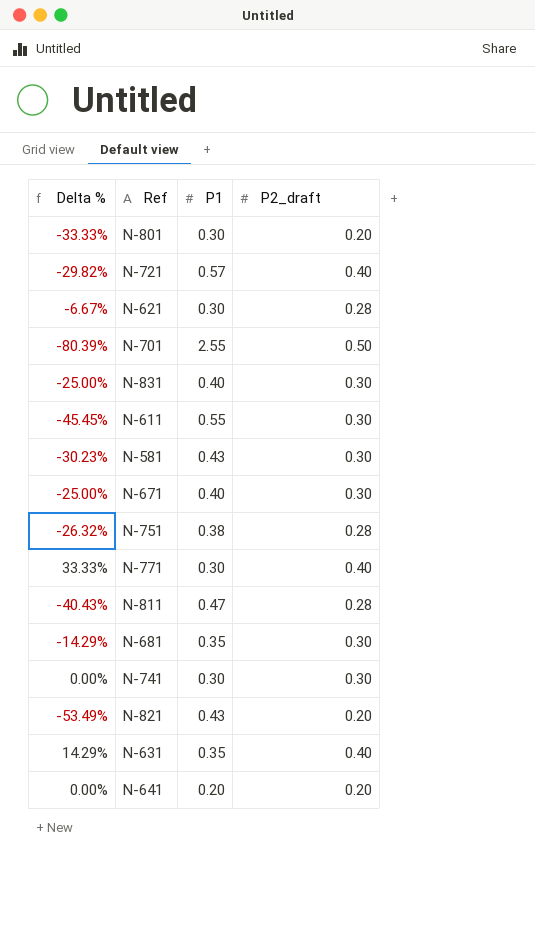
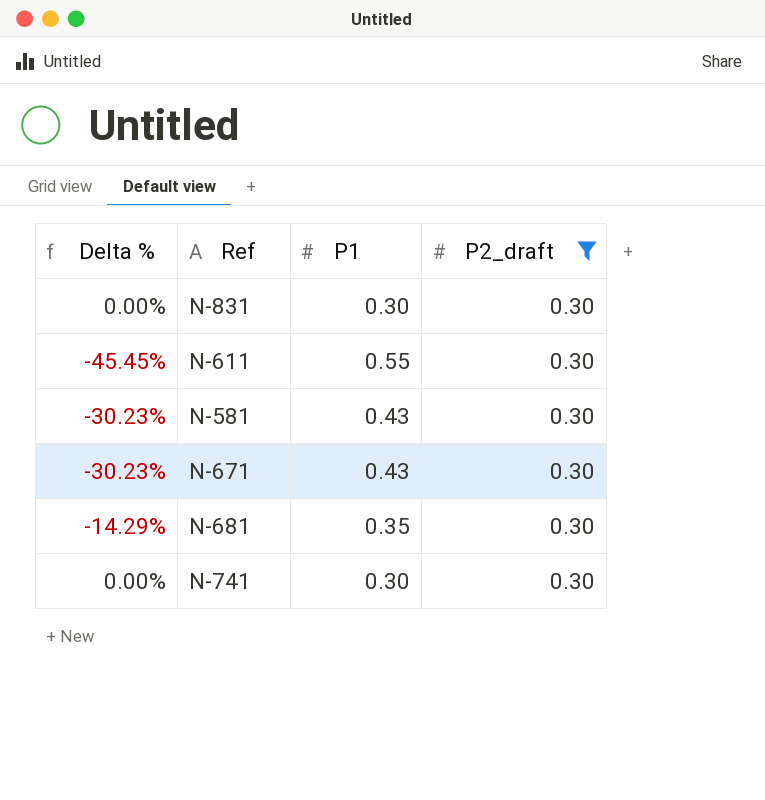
filter: none -> P2_draft = 0.30
N-831 | Delta %: -25.00% -> 0.00%
N-831 | P1: 0.40 -> 0.30
N-671 | Delta %: -25.00% -> -30.23%
N-671 | P1: 0.40 -> 0.43

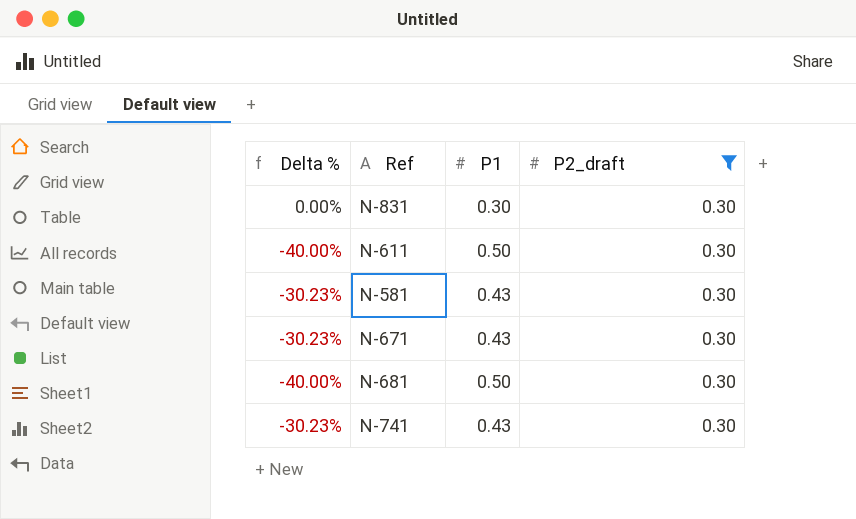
N-611 | Delta %: -45.45% -> -40.00%
N-611 | P1: 0.55 -> 0.50
N-681 | Delta %: -14.29% -> -40.00%
N-681 | P1: 0.35 -> 0.50
N-741 | Delta %: 0.00% -> -30.23%
N-741 | P1: 0.30 -> 0.43

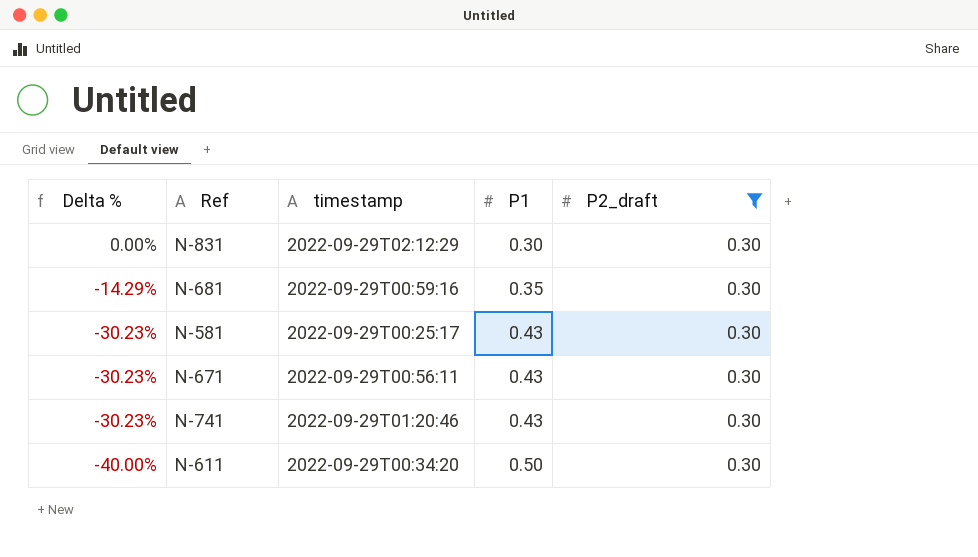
row order: none -> Delta % descending
column timestamp | position: none -> 3
N-681 | Delta %: -40.00% -> -14.29%
N-681 | P1: 0.50 -> 0.35

